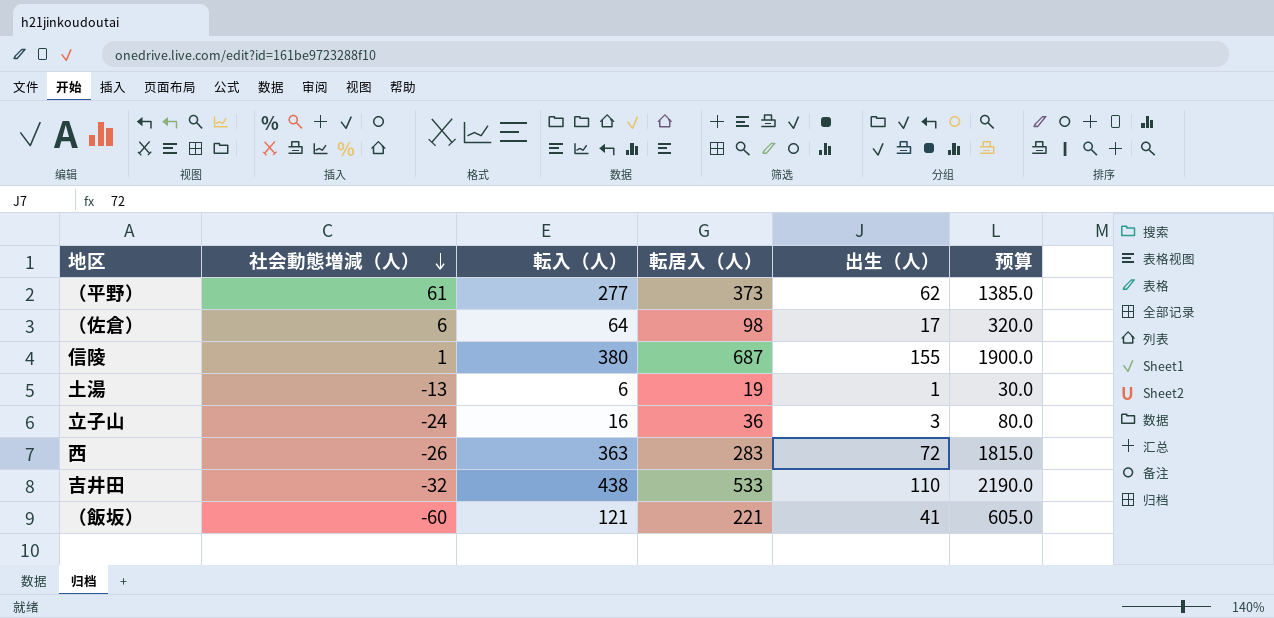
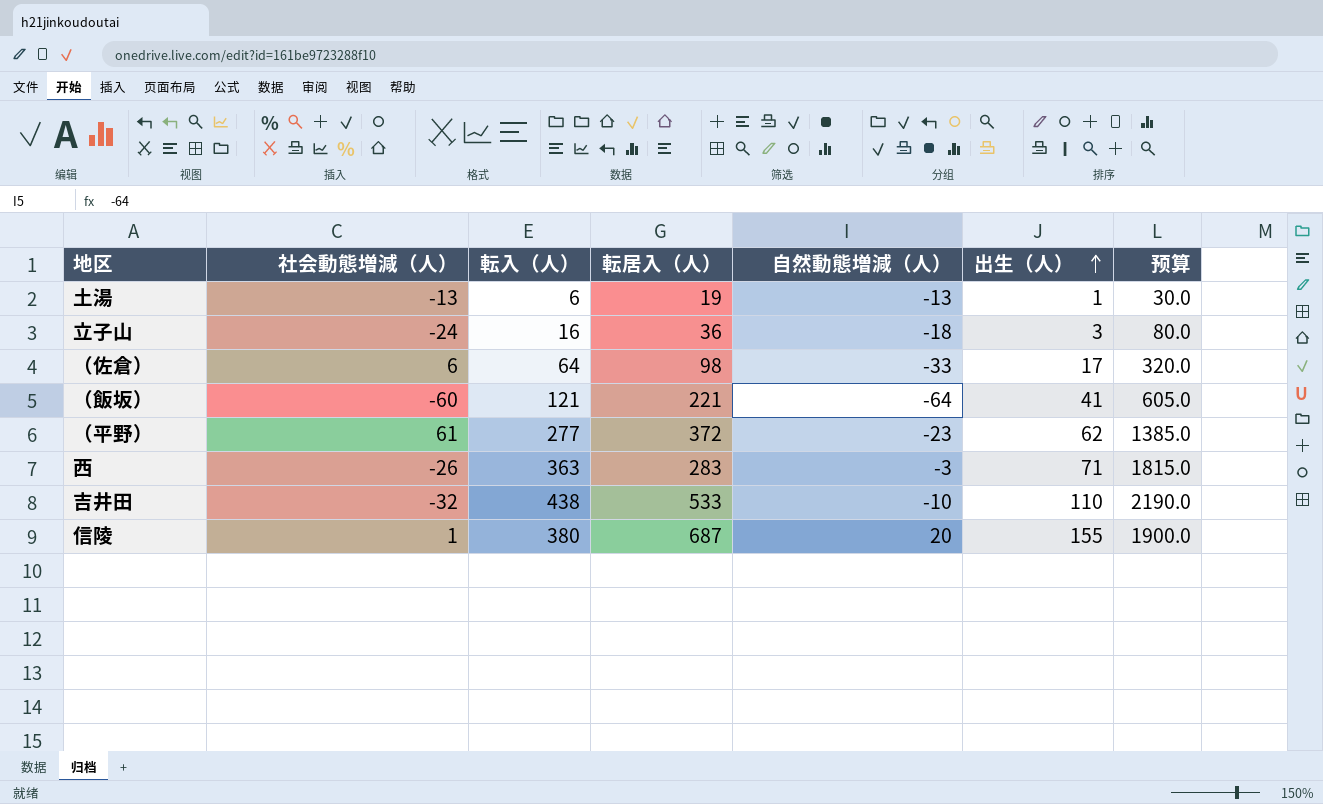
row order: 社会動態増減（人） descending -> 出生（人） ascending
column 自然動態増減（人） | position: none -> 5
（平野） | 転居入（人）: 373 -> 372
西 | 出生（人）: 72 -> 71

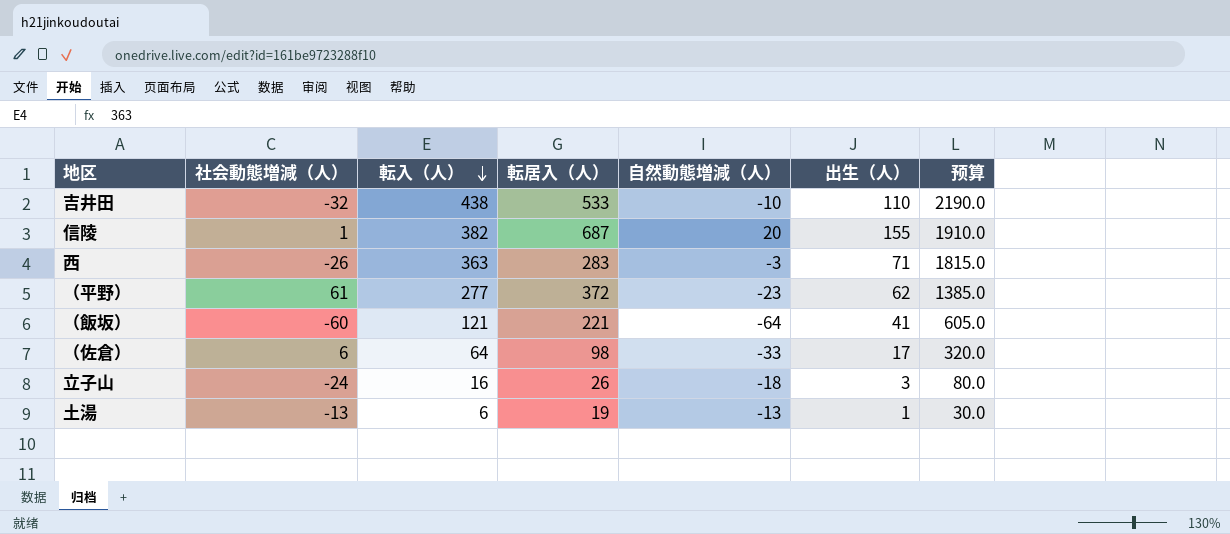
row order: 出生（人） ascending -> 転入（人） descending
信陵 | 転入（人）: 380 -> 382
信陵 | 预算: 1900.0 -> 1910.0
立子山 | 転居入（人）: 36 -> 26

